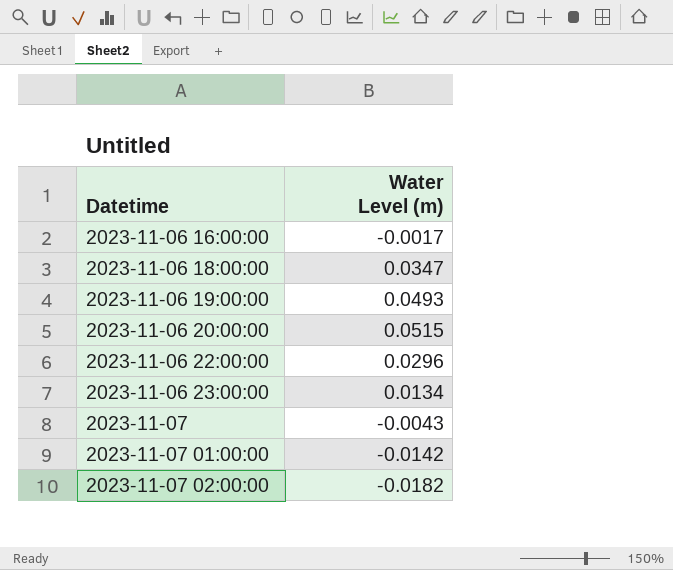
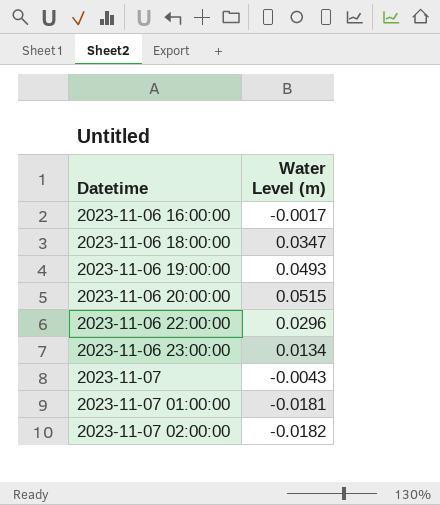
2023-11-07 01:00:00 | Water Level (m): -0.0142 -> -0.0181

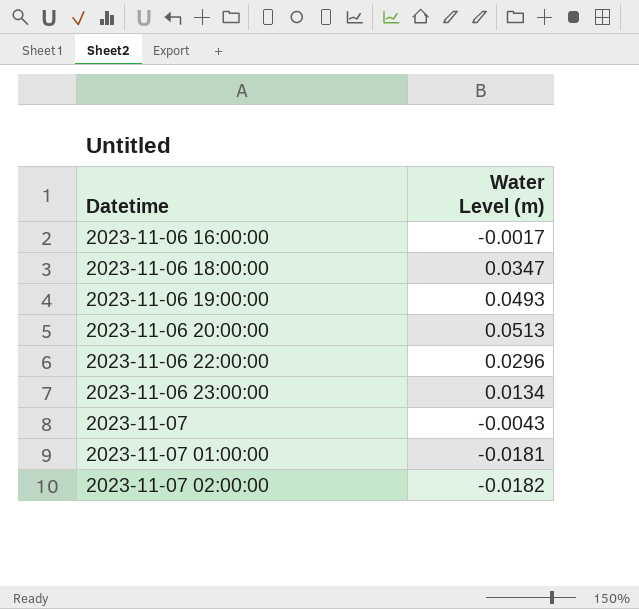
2023-11-06 20:00:00 | Water Level (m): 0.0515 -> 0.0513

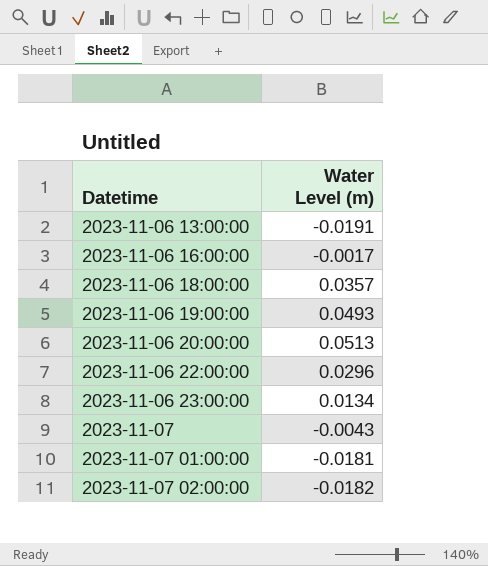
row 2023-11-06 13:00:00: none -> -0.0191
2023-11-06 18:00:00 | Water Level (m): 0.0347 -> 0.0357

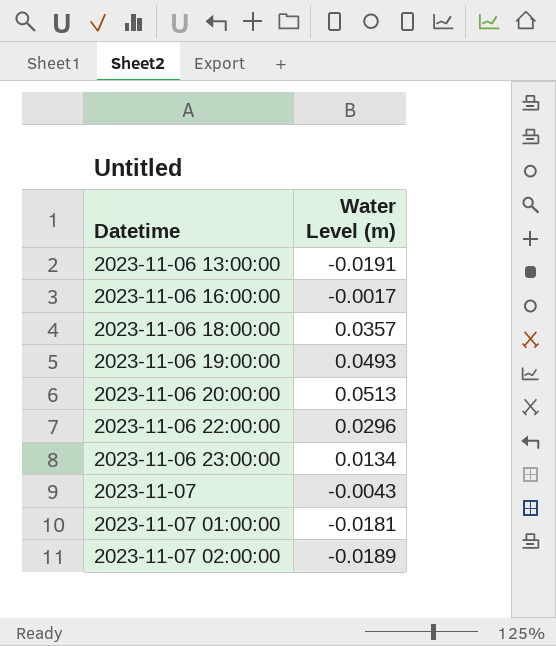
2023-11-07 02:00:00 | Water Level (m): -0.0182 -> -0.0189

